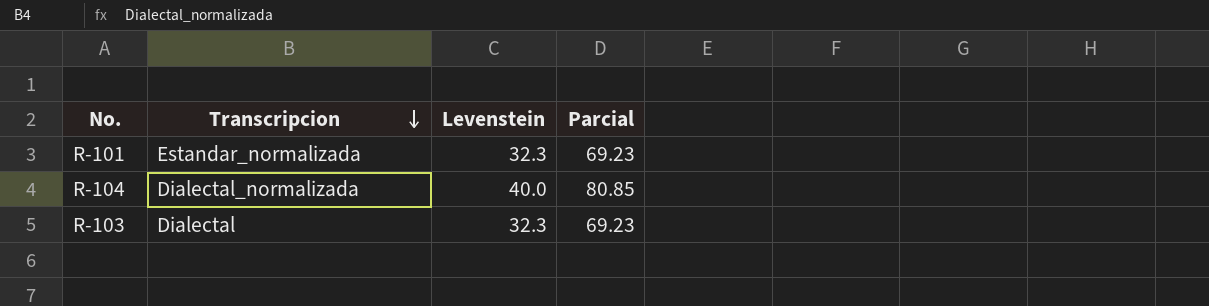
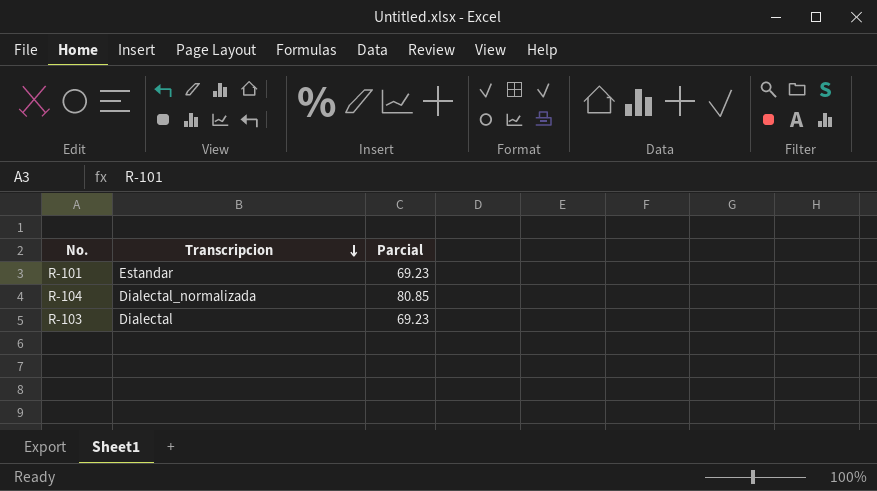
column Levenstein | position: 3 -> none
R-101 | Transcripcion: Estandar_normalizada -> Estandar

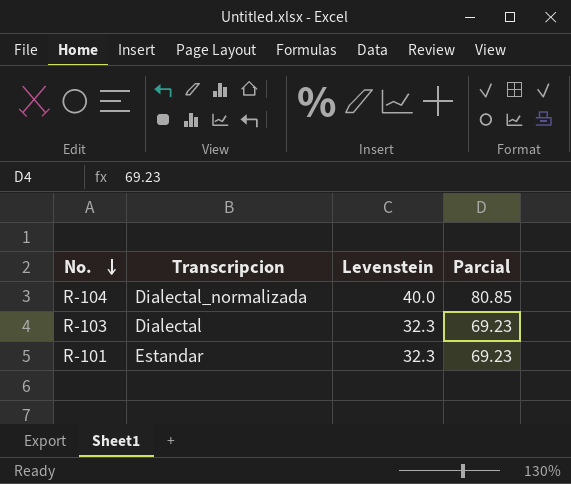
row order: Transcripcion descending -> No. descending
column Levenstein | position: none -> 3

